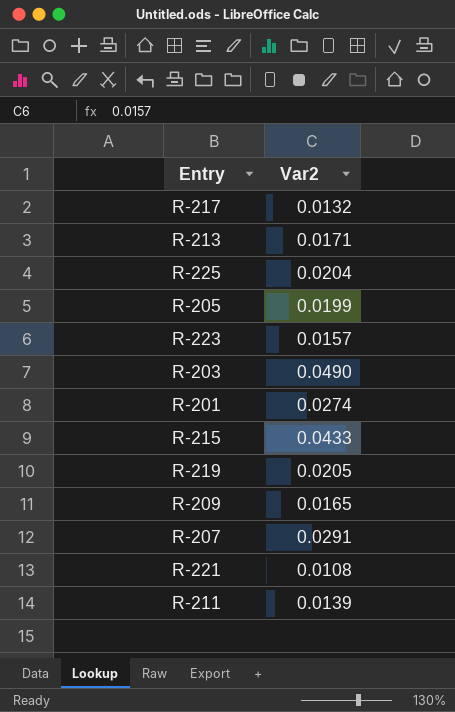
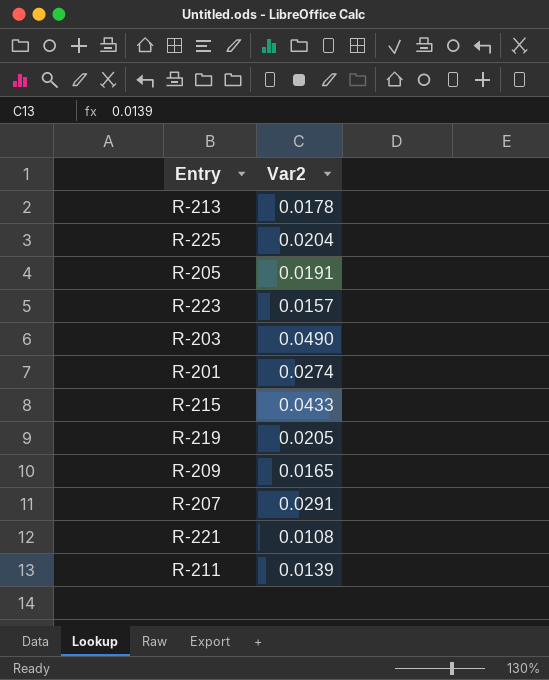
row R-217: 0.0132 -> none
R-213 | Var2: 0.0171 -> 0.0178
R-205 | Var2: 0.0199 -> 0.0191

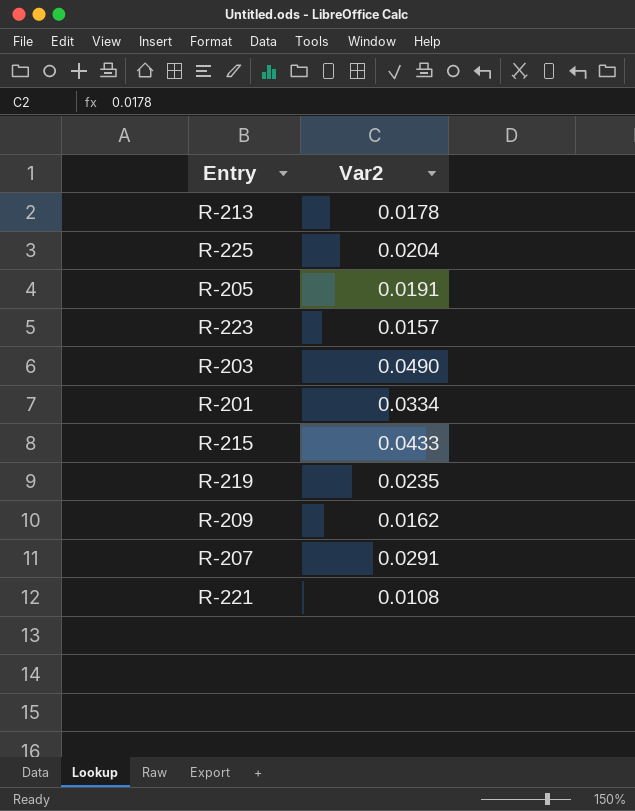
row R-211: 0.0139 -> none
R-201 | Var2: 0.0274 -> 0.0334
R-219 | Var2: 0.0205 -> 0.0235
R-209 | Var2: 0.0165 -> 0.0162

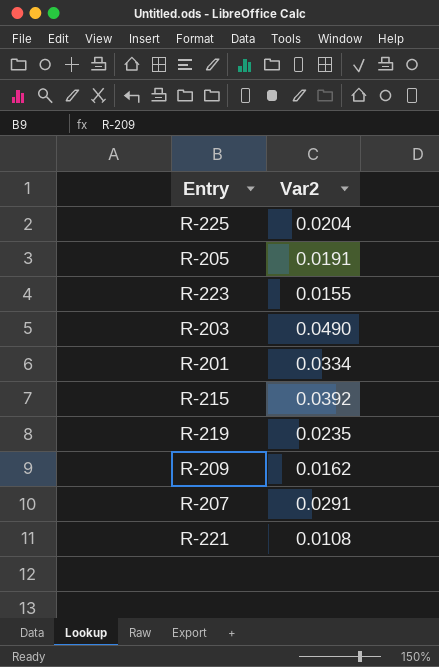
row R-213: 0.0178 -> none
R-223 | Var2: 0.0157 -> 0.0155
R-215 | Var2: 0.0433 -> 0.0392

